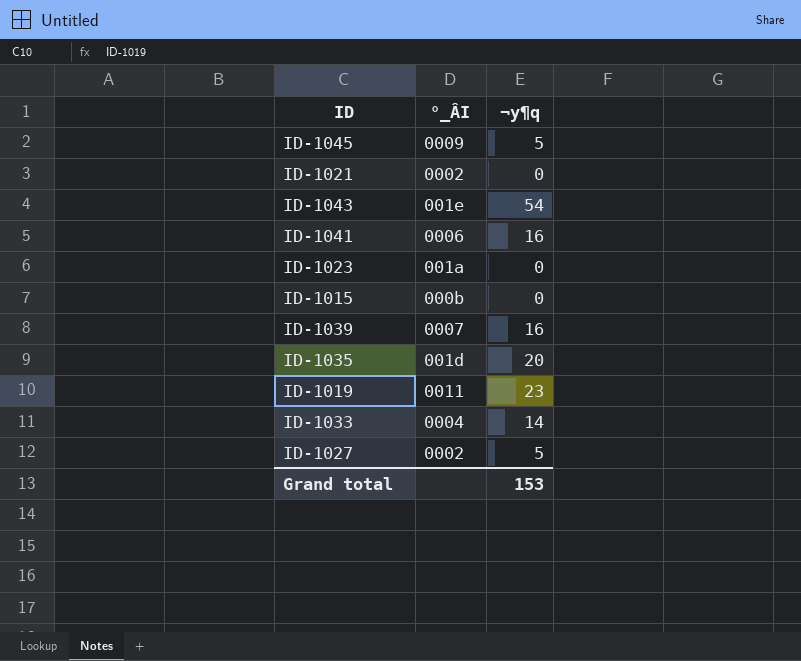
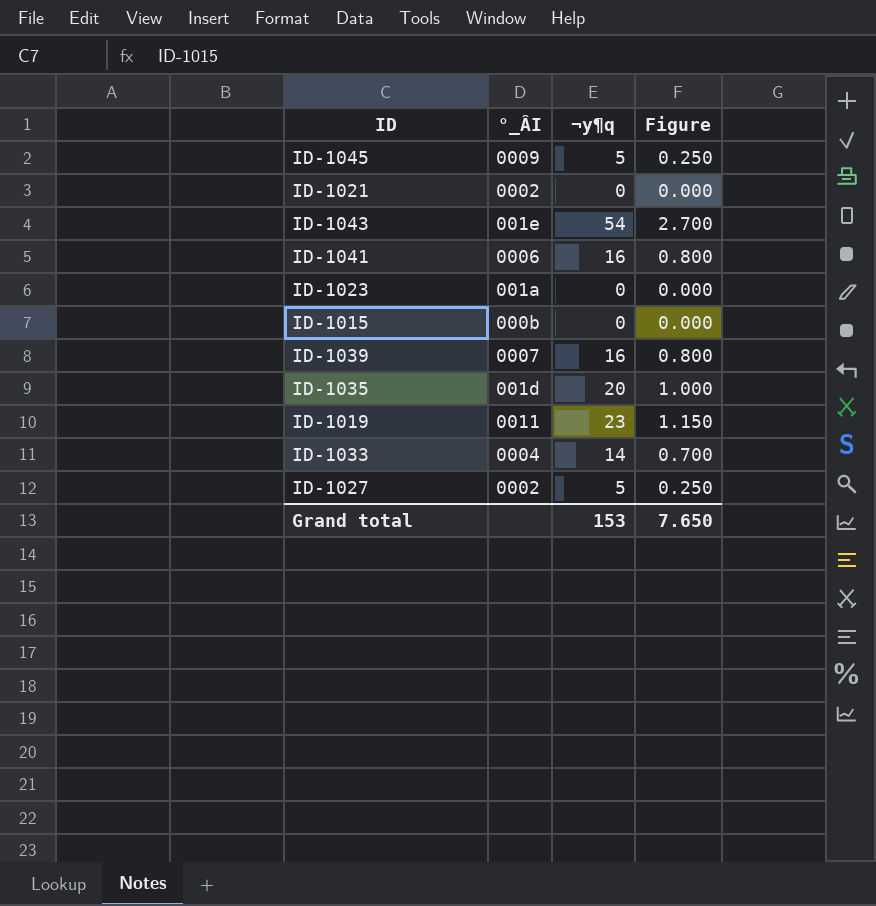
column Figure | formula: none -> [¬y¶q] * 0.05

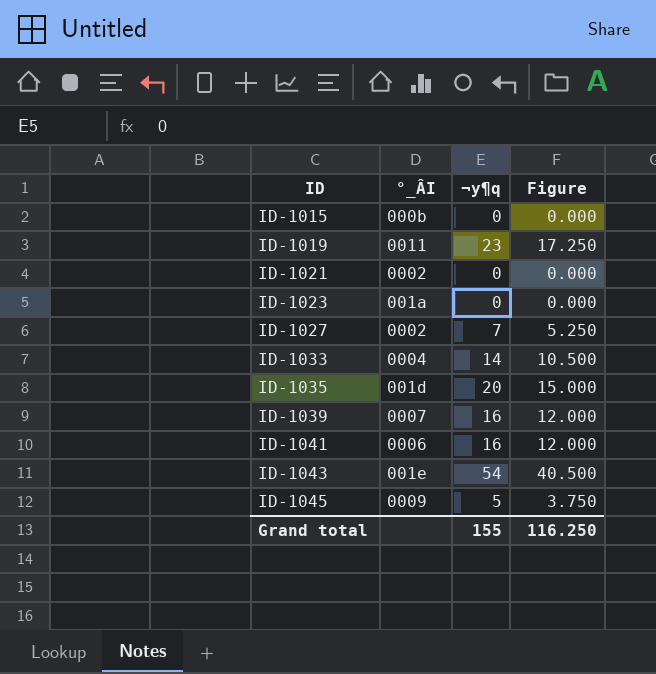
row order: none -> ID ascending
column Figure | formula: [¬y¶q] * 0.05 -> [¬y¶q] * 0.75
ID-1027 | ¬y¶q: 5 -> 7
Grand total | ¬y¶q: 153 -> 155
Grand total | Figure: 7.650 -> 116.250

